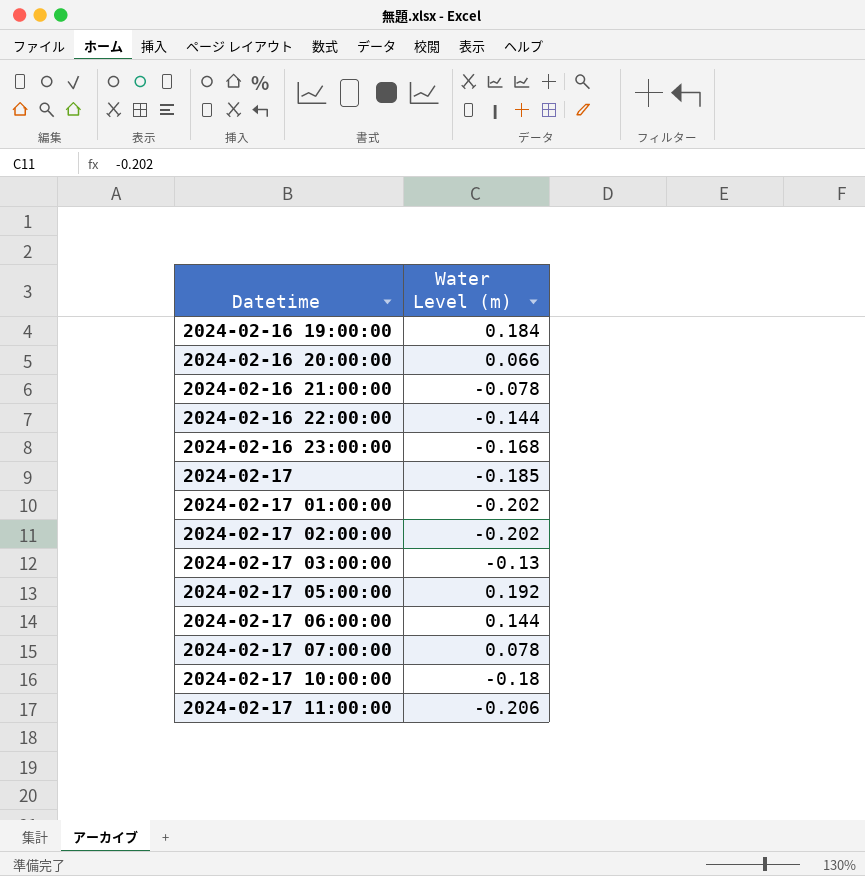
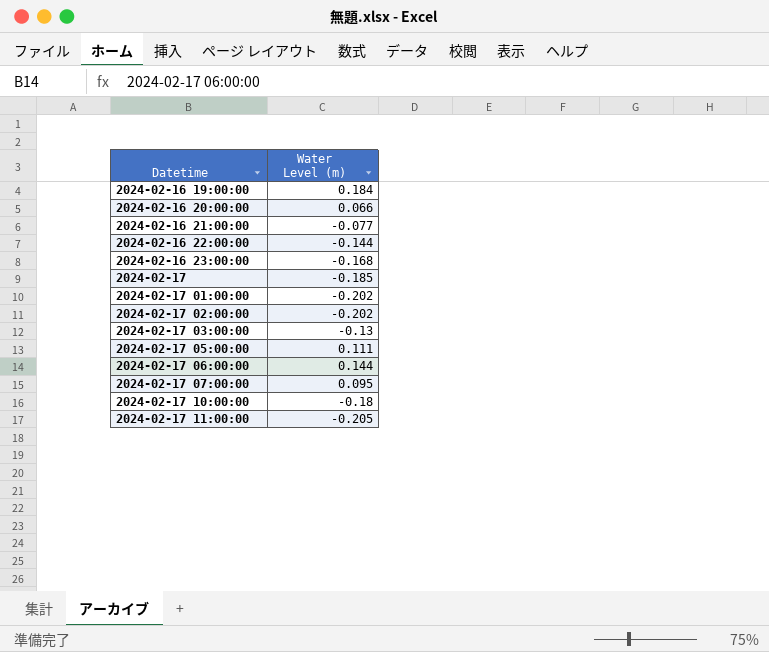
2024-02-16 21:00:00 | Water Level (m): -0.078 -> -0.077
2024-02-17 05:00:00 | Water Level (m): 0.192 -> 0.111
2024-02-17 07:00:00 | Water Level (m): 0.078 -> 0.095
2024-02-17 11:00:00 | Water Level (m): -0.206 -> -0.205

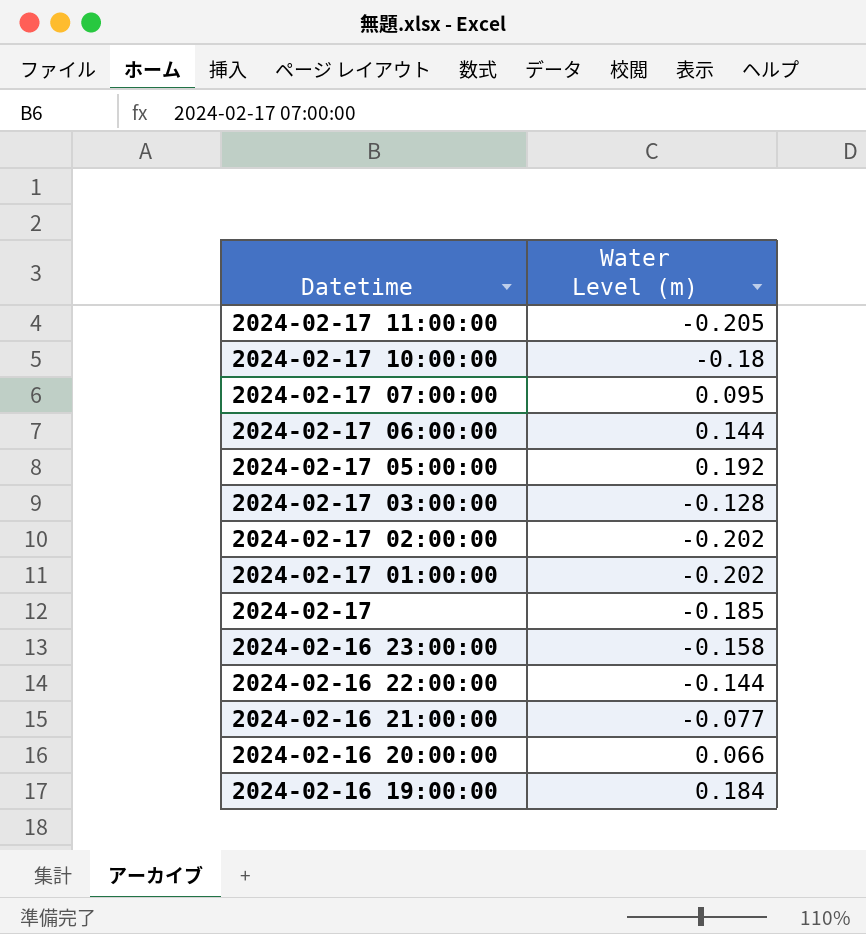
row order: Datetime ascending -> Datetime descending
2024-02-17 05:00:00 | Water Level (m): 0.111 -> 0.192
2024-02-17 03:00:00 | Water Level (m): -0.13 -> -0.128
2024-02-16 23:00:00 | Water Level (m): -0.168 -> -0.158

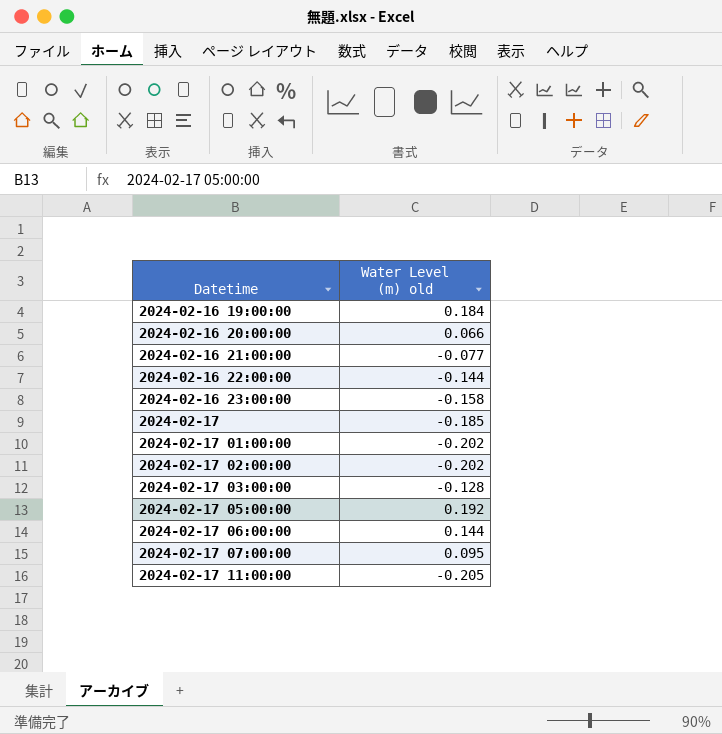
row order: Datetime descending -> Datetime ascending
column name: Water Level (m) -> Water Level (m) old
row 2024-02-17 10:00:00: -0.18 -> none

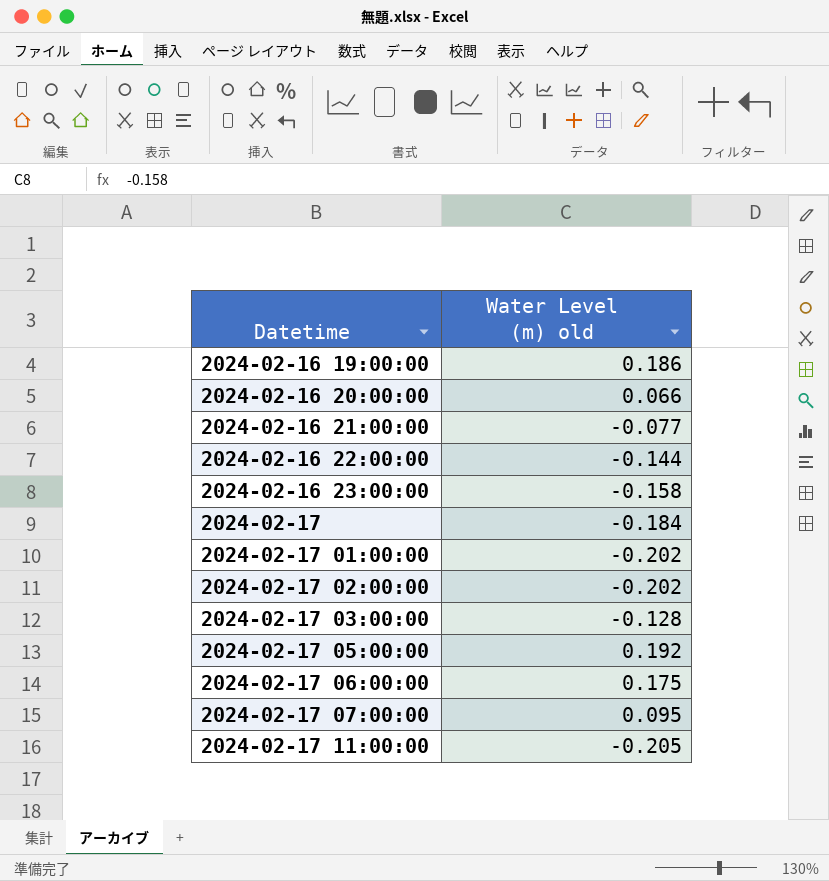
2024-02-16 19:00:00 | Water Level (m) old: 0.184 -> 0.186
2024-02-17 | Water Level (m) old: -0.185 -> -0.184
2024-02-17 06:00:00 | Water Level (m) old: 0.144 -> 0.175

